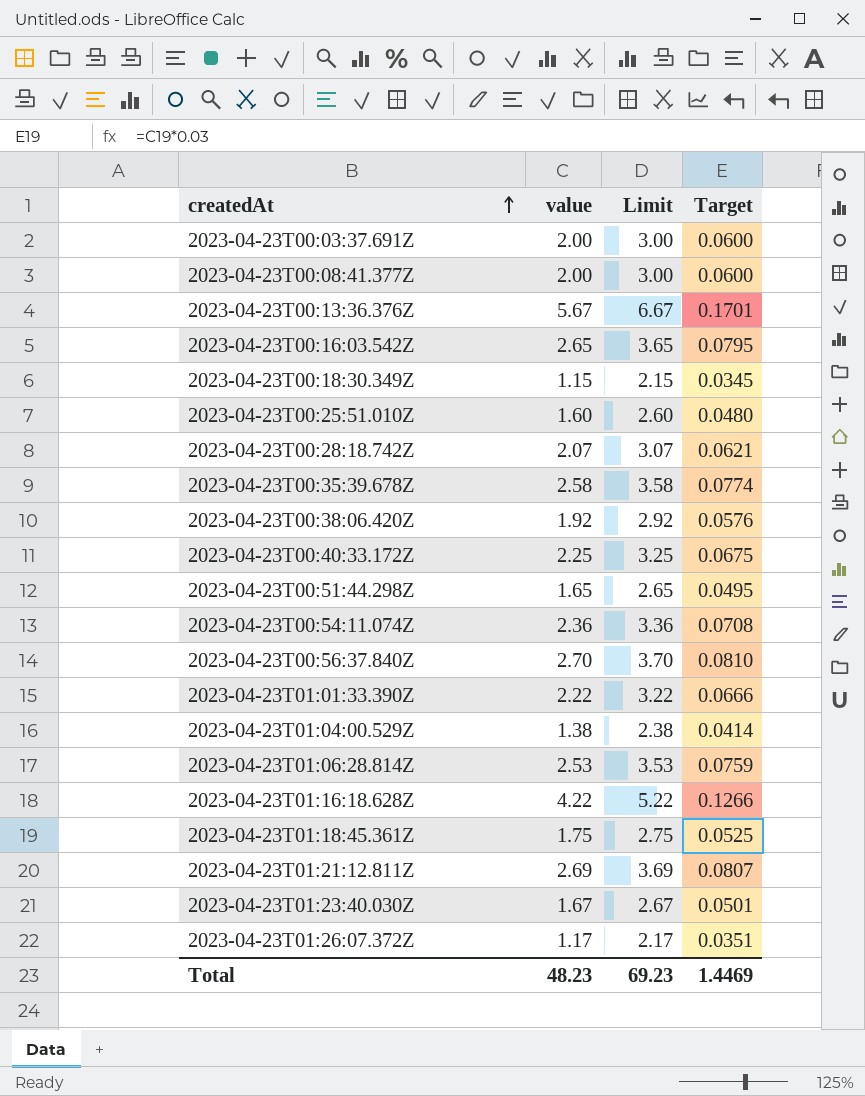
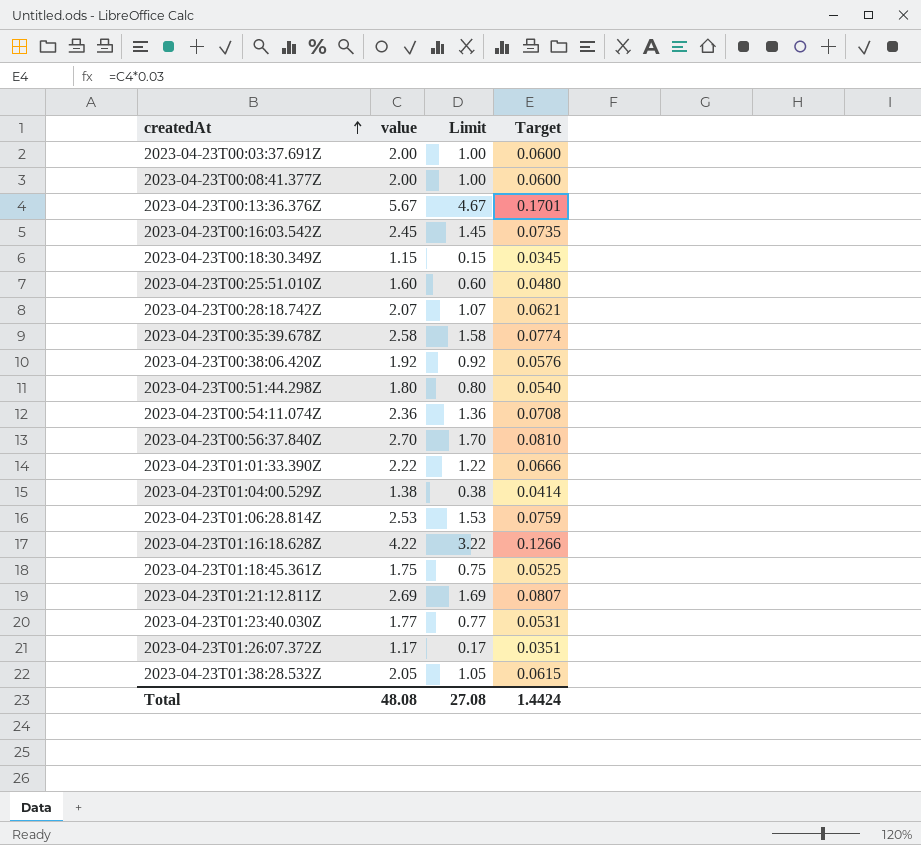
column Limit | formula: [value] + 1 -> [value] - 1
row 2023-04-23T00:40:33.172Z: 2.25 | 3.25 | 0.0675 -> none
2023-04-23T00:16:03.542Z | value: 2.65 -> 2.45
2023-04-23T00:16:03.542Z | Target: 0.0795 -> 0.0735
2023-04-23T00:51:44.298Z | value: 1.65 -> 1.80
2023-04-23T00:51:44.298Z | Target: 0.0495 -> 0.0540
2023-04-23T01:23:40.030Z | value: 1.67 -> 1.77
2023-04-23T01:23:40.030Z | Target: 0.0501 -> 0.0531
row 2023-04-23T01:38:28.532Z: none -> 2.05 | 1.05 | 0.0615
Total | value: 48.23 -> 48.08
Total | Limit: 69.23 -> 27.08
Total | Target: 1.4469 -> 1.4424

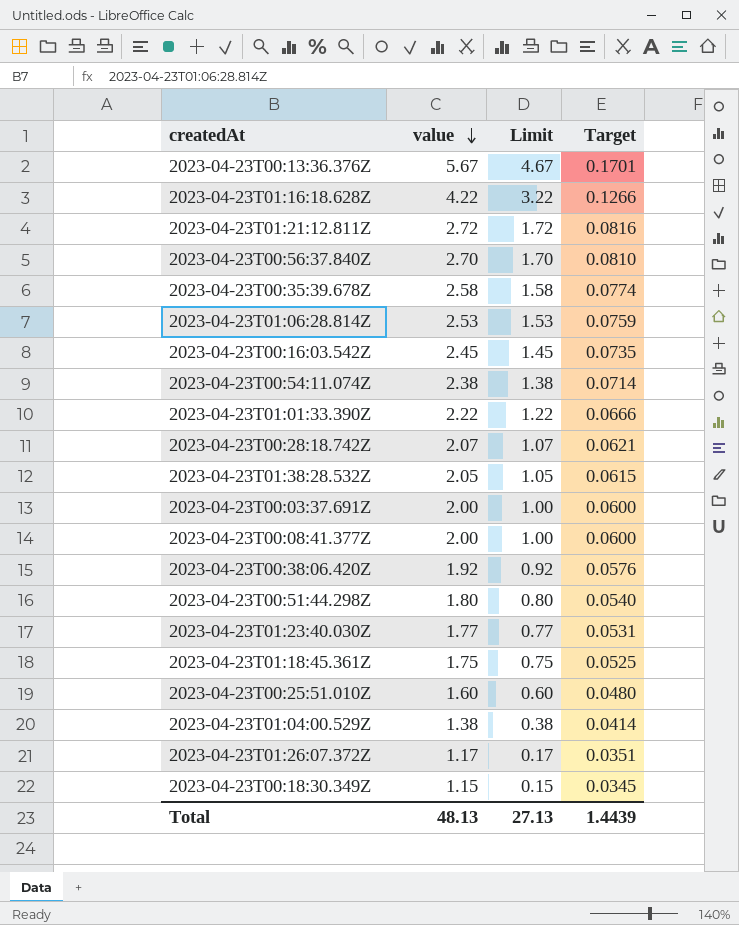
row order: createdAt ascending -> value descending
2023-04-23T01:21:12.811Z | value: 2.69 -> 2.72
2023-04-23T01:21:12.811Z | Limit: 1.69 -> 1.72
2023-04-23T01:21:12.811Z | Target: 0.0807 -> 0.0816
2023-04-23T00:54:11.074Z | value: 2.36 -> 2.38
2023-04-23T00:54:11.074Z | Limit: 1.36 -> 1.38
2023-04-23T00:54:11.074Z | Target: 0.0708 -> 0.0714
Total | value: 48.08 -> 48.13
Total | Limit: 27.08 -> 27.13
Total | Target: 1.4424 -> 1.4439

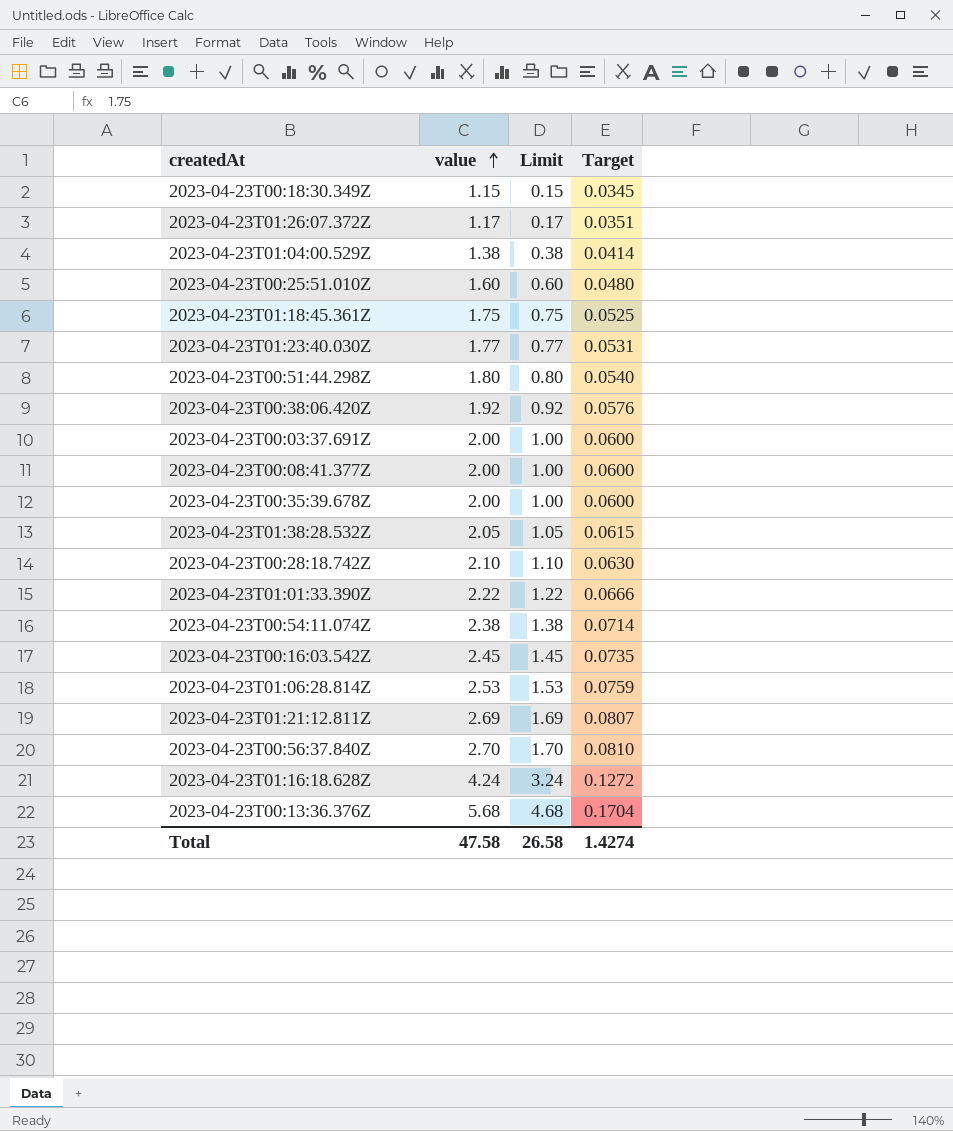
row order: value descending -> value ascending
2023-04-23T00:35:39.678Z | value: 2.58 -> 2.00
2023-04-23T00:35:39.678Z | Limit: 1.58 -> 1.00
2023-04-23T00:35:39.678Z | Target: 0.0774 -> 0.0600
2023-04-23T00:28:18.742Z | value: 2.07 -> 2.10
2023-04-23T00:28:18.742Z | Limit: 1.07 -> 1.10
2023-04-23T00:28:18.742Z | Target: 0.0621 -> 0.0630
2023-04-23T01:21:12.811Z | value: 2.72 -> 2.69
2023-04-23T01:21:12.811Z | Limit: 1.72 -> 1.69
2023-04-23T01:21:12.811Z | Target: 0.0816 -> 0.0807
2023-04-23T01:16:18.628Z | value: 4.22 -> 4.24
2023-04-23T01:16:18.628Z | Limit: 3.22 -> 3.24
2023-04-23T01:16:18.628Z | Target: 0.1266 -> 0.1272
2023-04-23T00:13:36.376Z | value: 5.67 -> 5.68
2023-04-23T00:13:36.376Z | Limit: 4.67 -> 4.68
2023-04-23T00:13:36.376Z | Target: 0.1701 -> 0.1704
Total | value: 48.13 -> 47.58
Total | Limit: 27.13 -> 26.58
Total | Target: 1.4439 -> 1.4274

